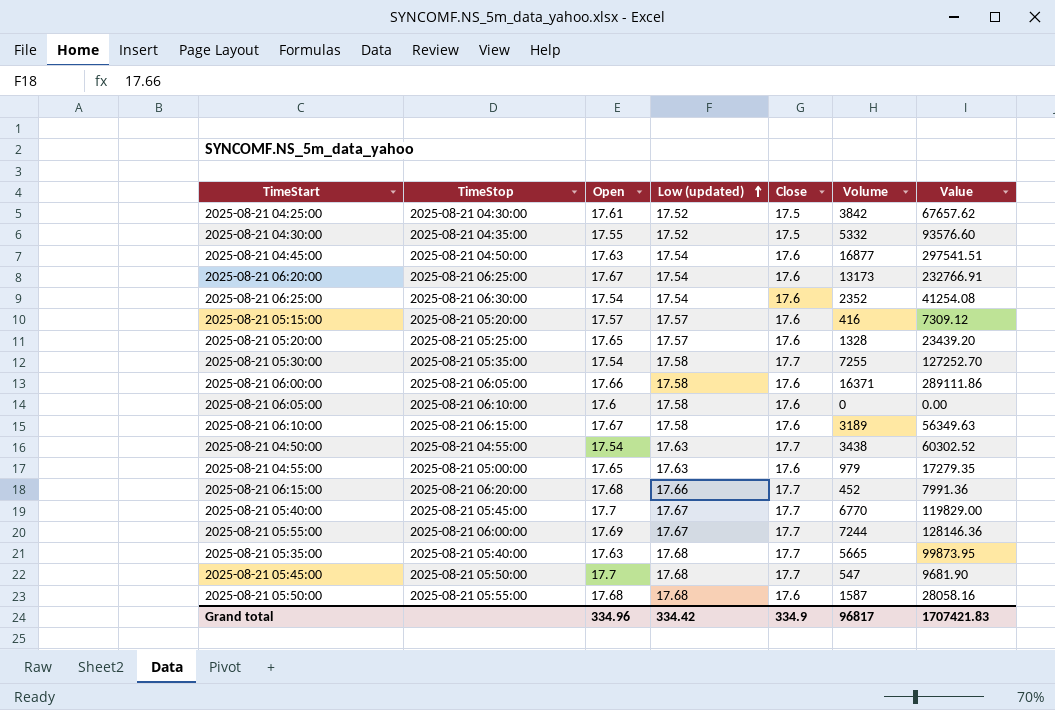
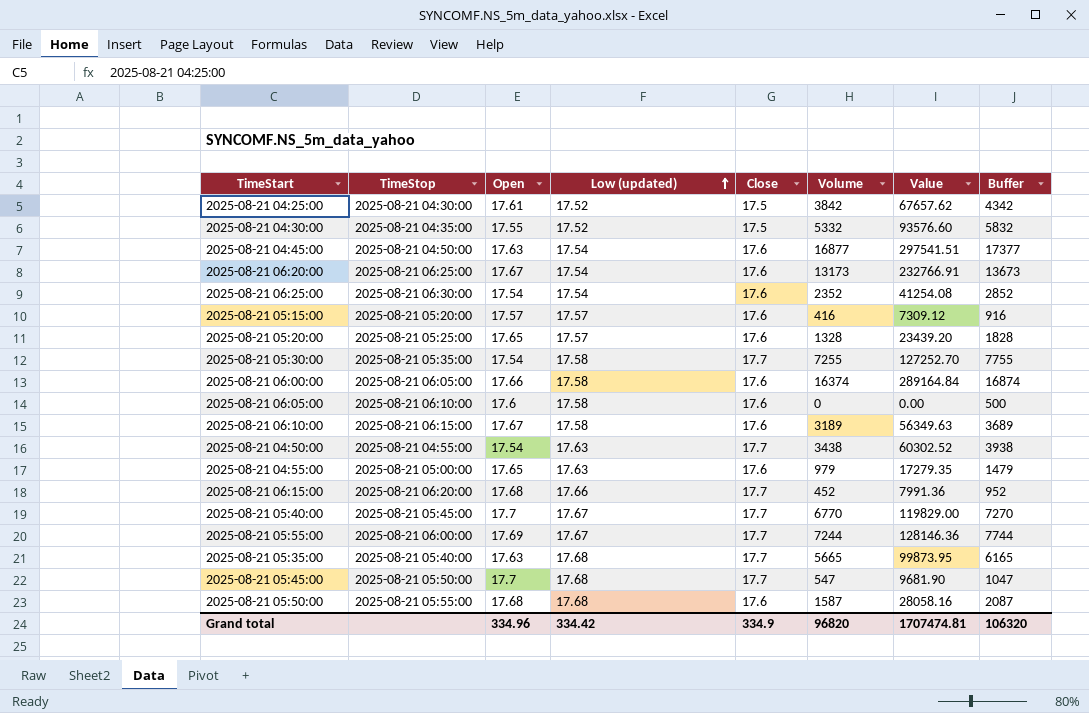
column Buffer | formula: none -> [Volume] + 500
2025-08-21 06:00:00 | Volume: 16371 -> 16374
2025-08-21 06:00:00 | Value: 289111.86 -> 289164.84
Grand total | Volume: 96817 -> 96820
Grand total | Value: 1707421.83 -> 1707474.81

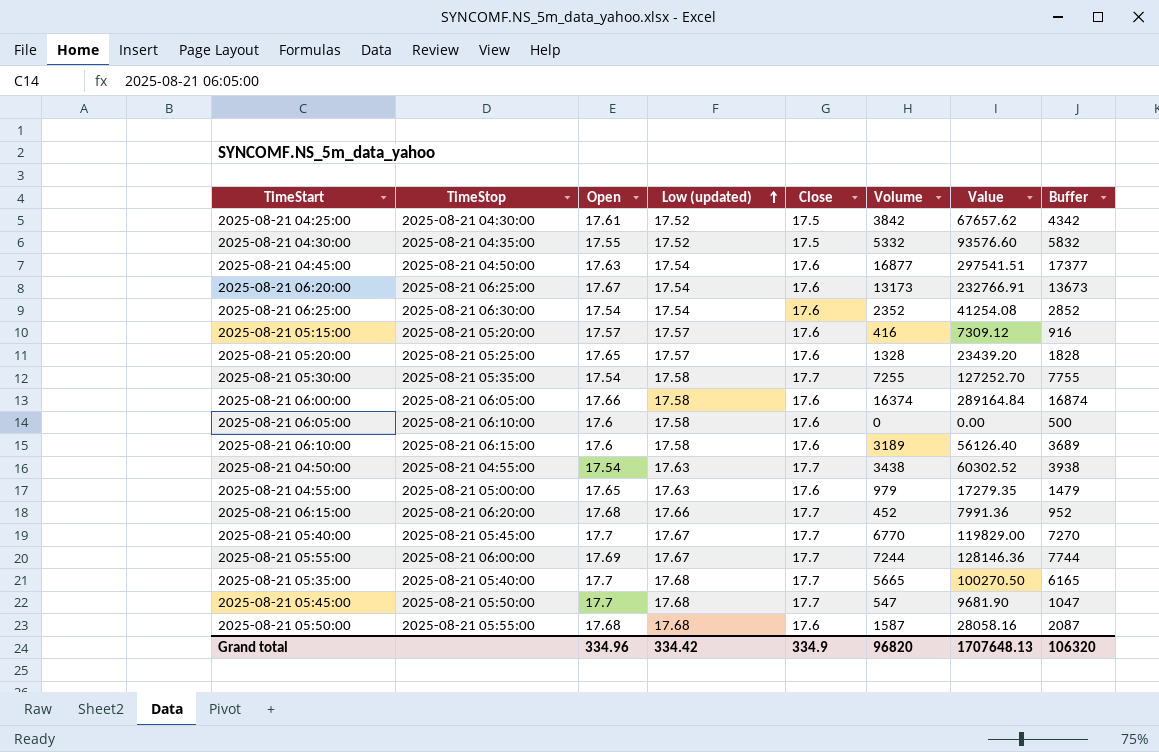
2025-08-21 06:10:00 | Open: 17.67 -> 17.6
2025-08-21 06:10:00 | Value: 56349.63 -> 56126.40
2025-08-21 05:35:00 | Open: 17.63 -> 17.7
2025-08-21 05:35:00 | Value: 99873.95 -> 100270.50
Grand total | Value: 1707474.81 -> 1707648.13

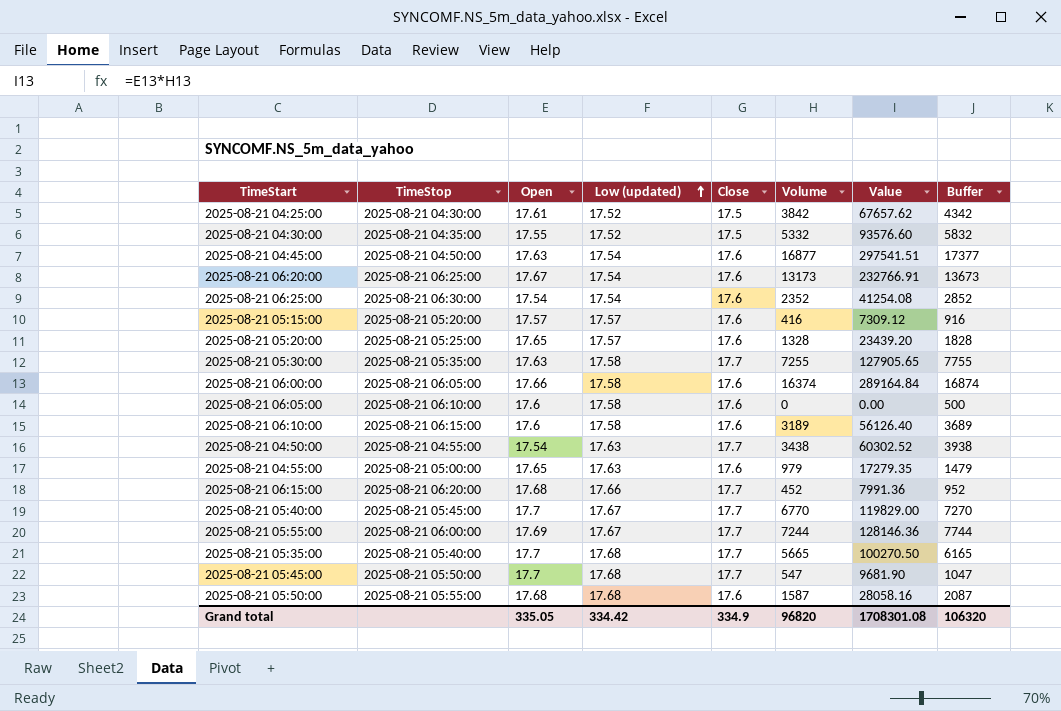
2025-08-21 05:30:00 | Open: 17.54 -> 17.63
2025-08-21 05:30:00 | Value: 127252.70 -> 127905.65
Grand total | Open: 334.96 -> 335.05
Grand total | Value: 1707648.13 -> 1708301.08

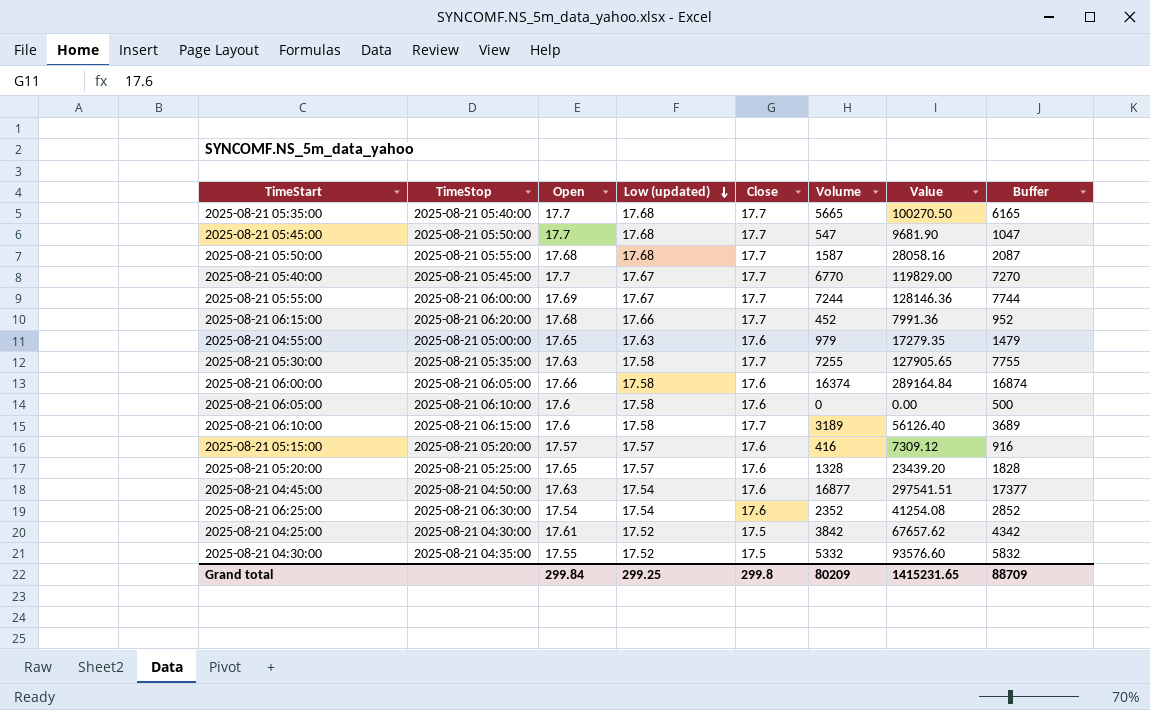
row order: Low (updated) ascending -> Low (updated) descending
row 2025-08-21 06:20:00: 2025-08-21 06:25:00 | 17.67 | 17.54 | 17.6 | 13173 | 232766.91 | 13673 -> none
row 2025-08-21 04:50:00: 2025-08-21 04:55:00 | 17.54 | 17.63 | 17.7 | 3438 | 60302.52 | 3938 -> none
2025-08-21 05:50:00 | Close: 17.6 -> 17.7
2025-08-21 06:10:00 | Close: 17.6 -> 17.7
Grand total | Open: 335.05 -> 299.84
Grand total | Low (updated): 334.42 -> 299.25
Grand total | Close: 334.9 -> 299.8
Grand total | Volume: 96820 -> 80209
Grand total | Value: 1708301.08 -> 1415231.65
Grand total | Buffer: 106320 -> 88709

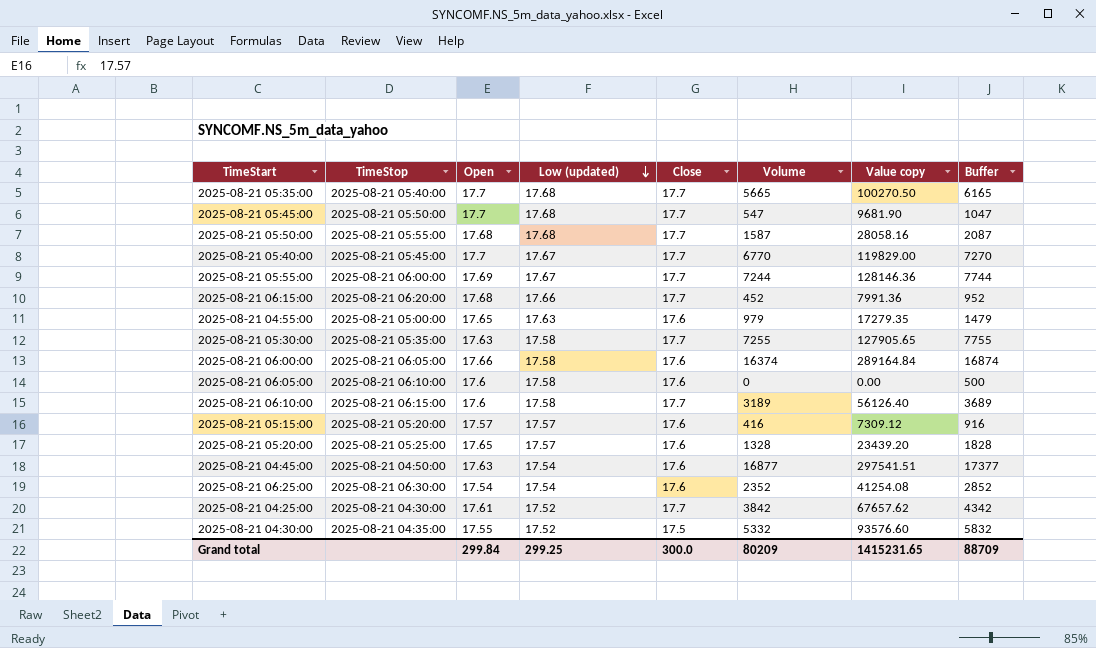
column name: Value -> Value copy
2025-08-21 04:25:00 | Close: 17.5 -> 17.7
Grand total | Close: 299.8 -> 300.0

